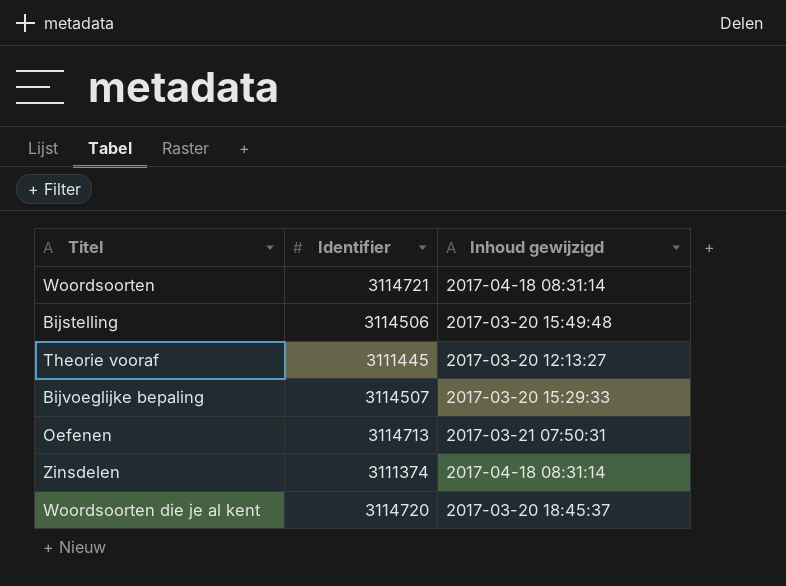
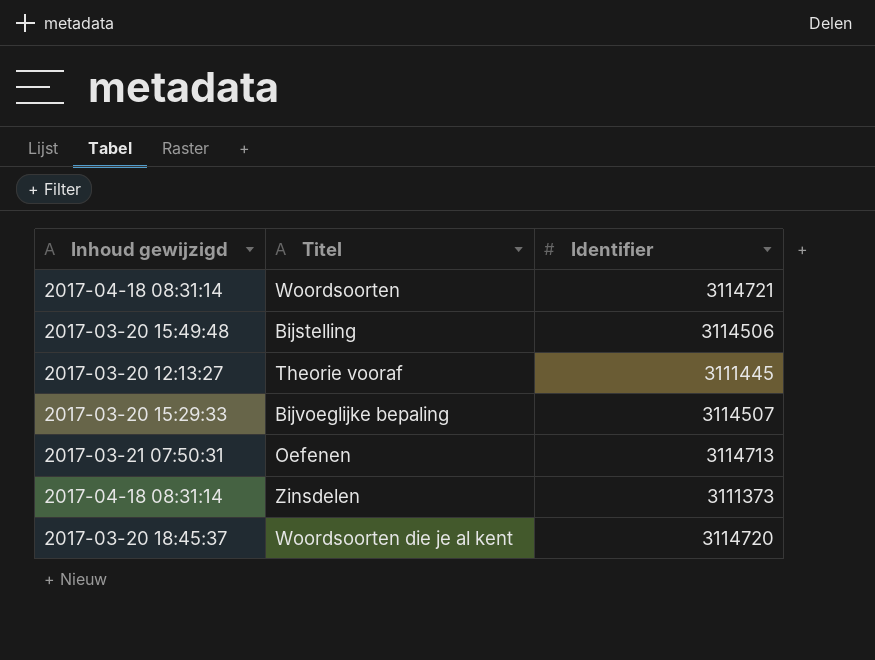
column Inhoud gewijzigd | position: 3 -> 1
Zinsdelen | Identifier: 3111374 -> 3111373

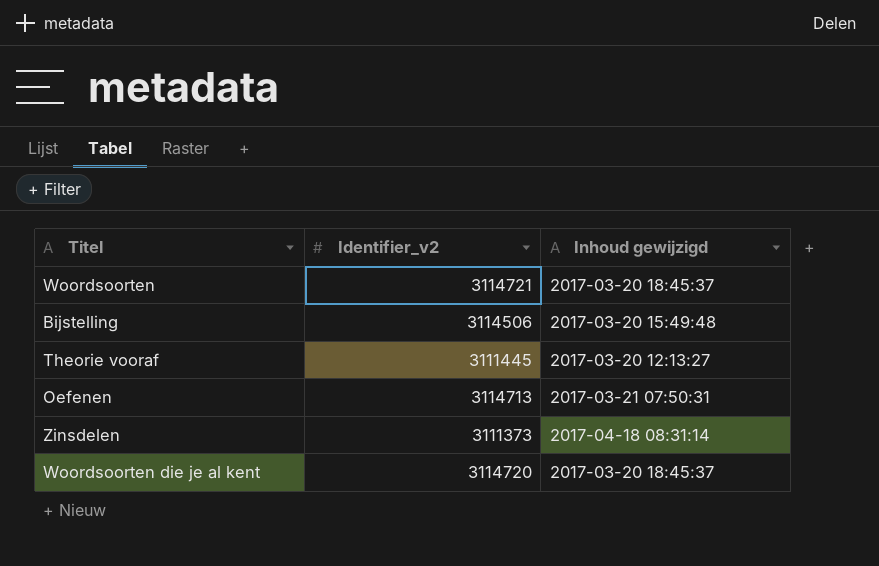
column name: Identifier -> Identifier_v2
column Inhoud gewijzigd | position: 1 -> 3
row Bijvoeglijke bepaling: 2017-03-20 15:29:33 | 3114507 -> none
Woordsoorten | Inhoud gewijzigd: 2017-04-18 08:31:14 -> 2017-03-20 18:45:37

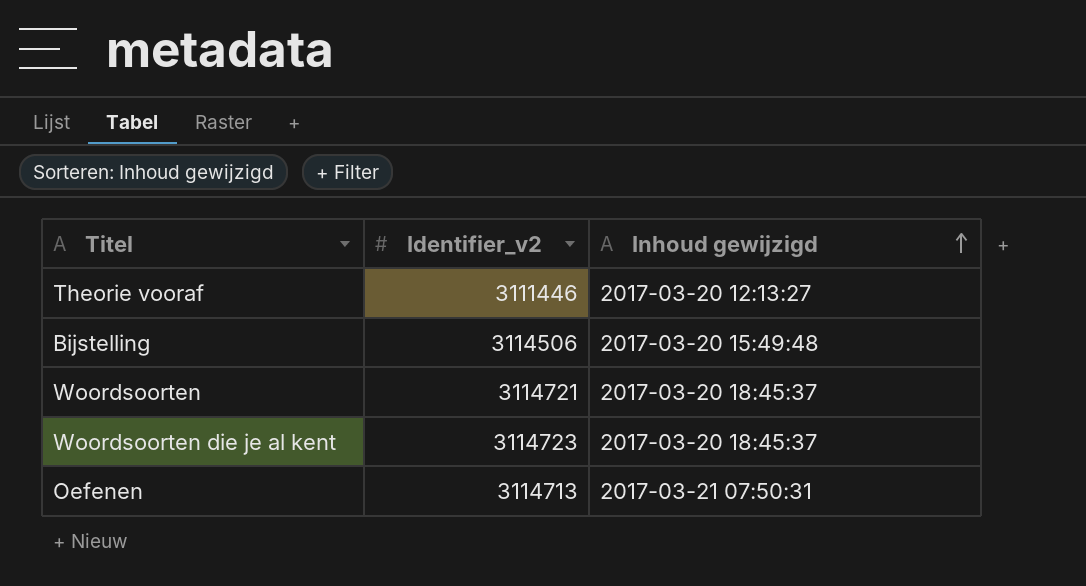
row order: none -> Inhoud gewijzigd ascending
row Zinsdelen: 3111373 | 2017-04-18 08:31:14 -> none
Theorie vooraf | Identifier_v2: 3111445 -> 3111446
Woordsoorten die je al kent | Identifier_v2: 3114720 -> 3114723

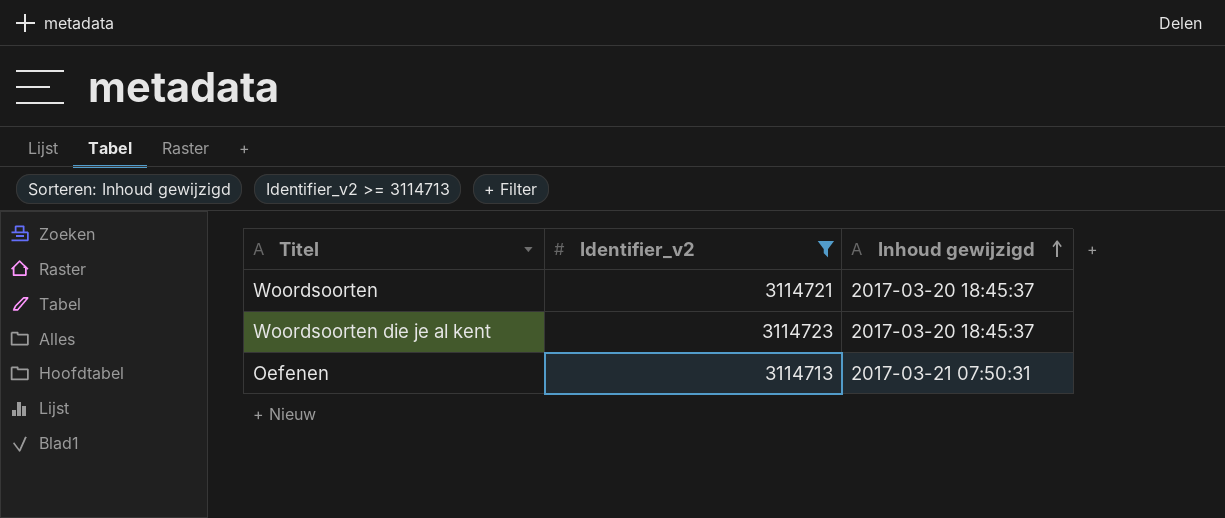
filter: none -> Identifier_v2 >= 3114713

